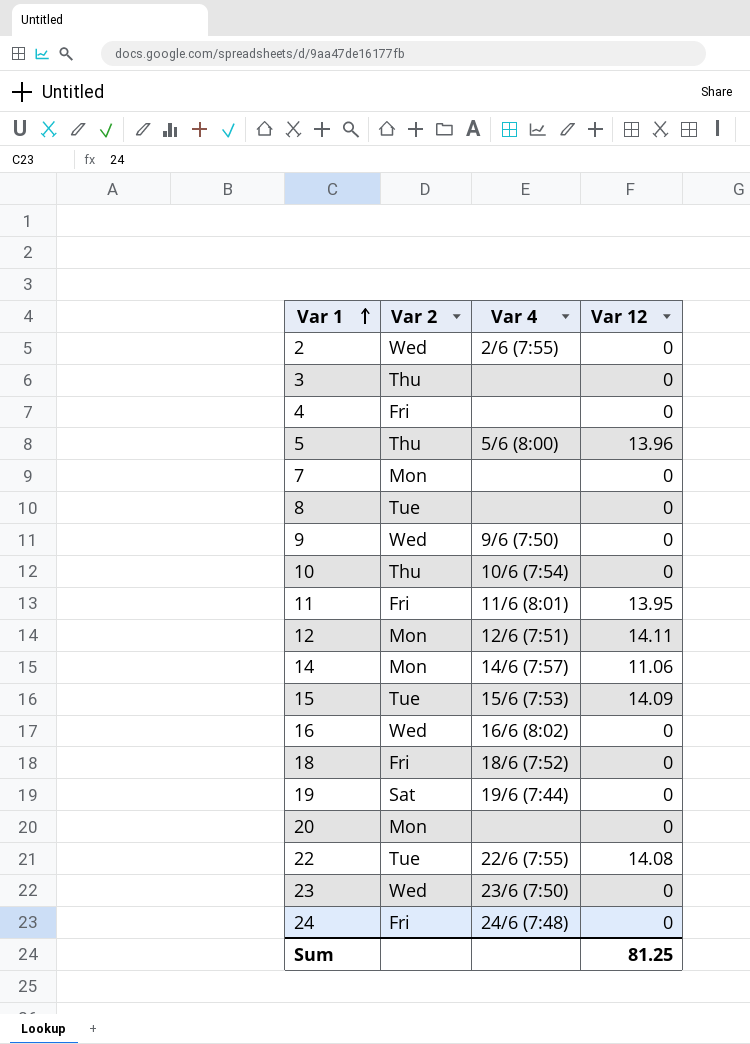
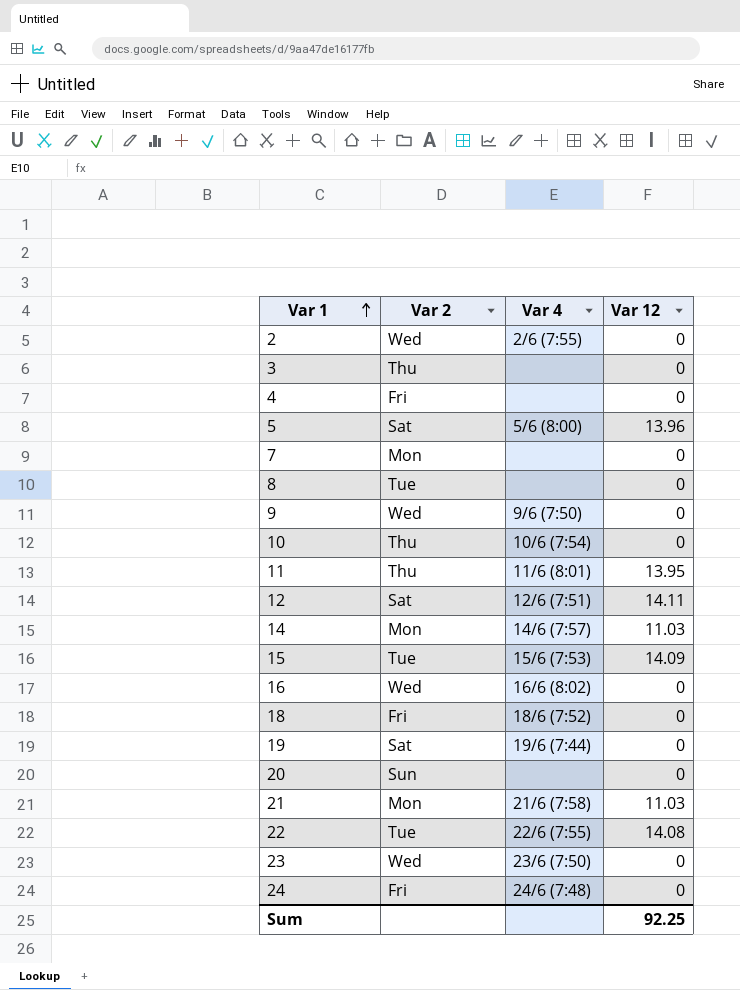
5 | Var 2: Thu -> Sat
11 | Var 2: Fri -> Thu
12 | Var 2: Mon -> Sat
14 | Var 12: 11.06 -> 11.03
20 | Var 2: Mon -> Sun
row 21: none -> Mon | 21/6 (7:58) | 11.03
Sum | Var 12: 81.25 -> 92.25

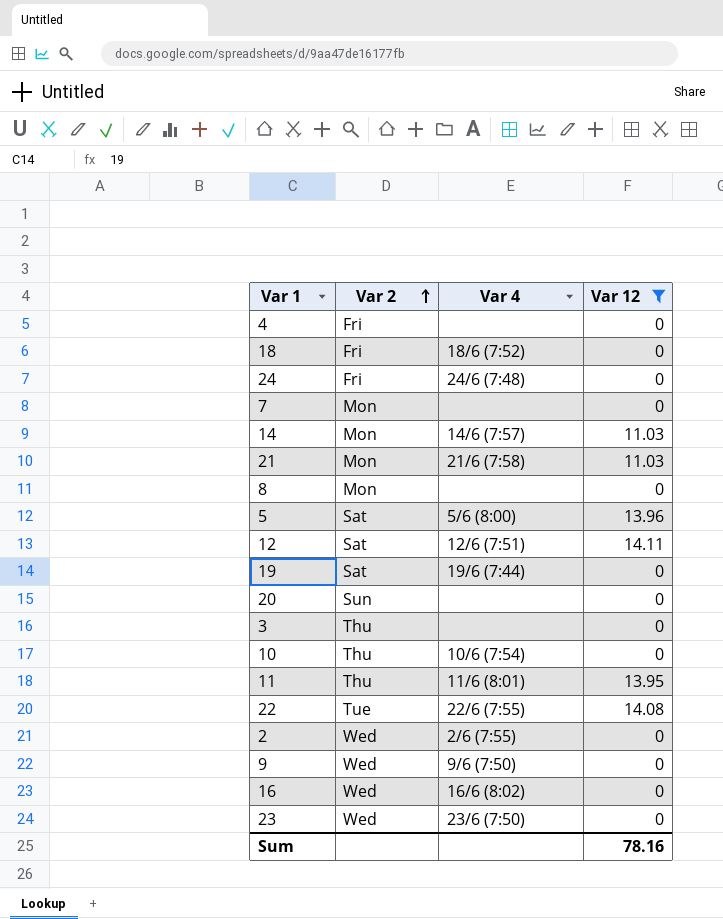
filter: none -> Var 12 != 14.09
row order: Var 1 ascending -> Var 2 ascending
8 | Var 2: Tue -> Mon
Sum | Var 12: 92.25 -> 78.16

